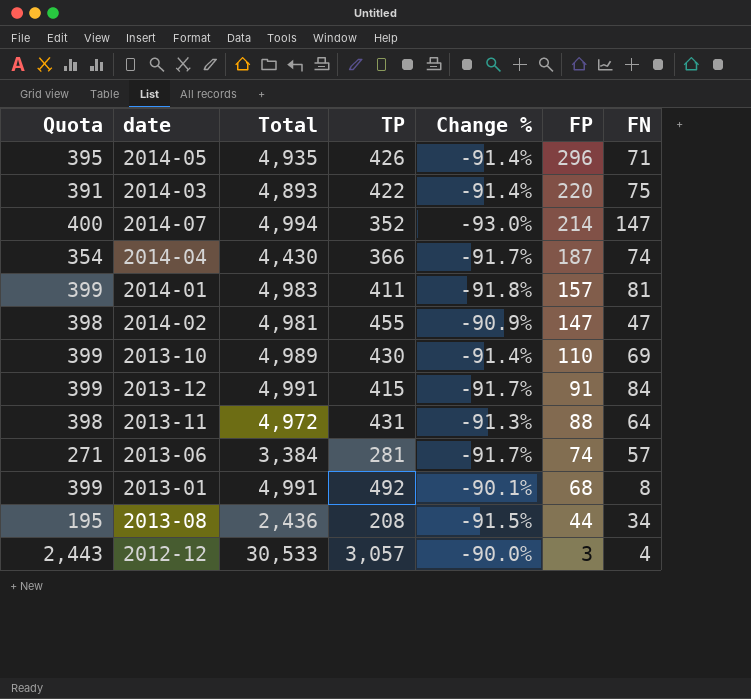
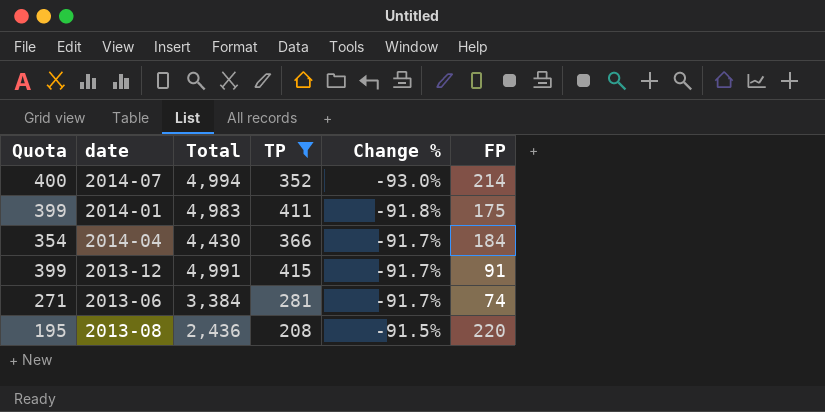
filter: none -> TP <= 415
row order: FP descending -> Change % ascending
column FN | position: 7 -> none
2014-01 | FP: 157 -> 175
2014-04 | FP: 187 -> 184
2013-08 | FP: 44 -> 220

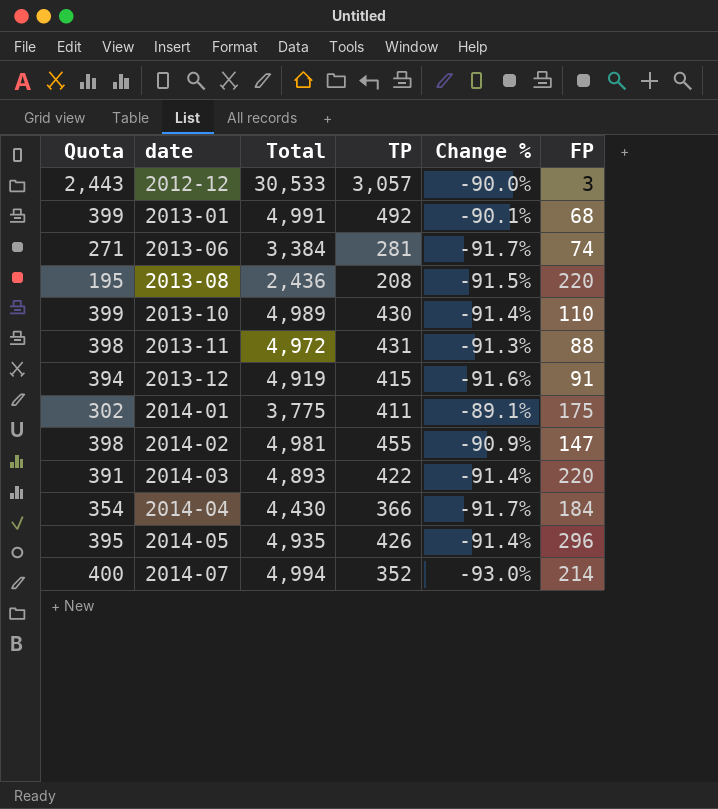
filter: TP <= 415 -> none
row order: Change % ascending -> date ascending
2013-12 | Quota: 399 -> 394
2013-12 | Total: 4,991 -> 4,919
2013-12 | Change %: -91.7% -> -91.6%
2014-01 | Quota: 399 -> 302
2014-01 | Total: 4,983 -> 3,775
2014-01 | Change %: -91.8% -> -89.1%

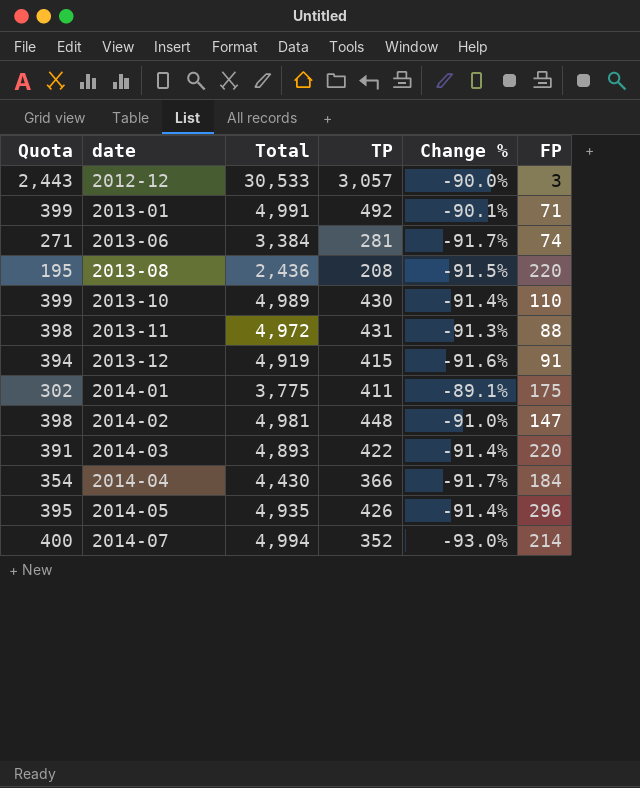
2013-01 | FP: 68 -> 71
2014-02 | TP: 455 -> 448
2014-02 | Change %: -90.9% -> -91.0%

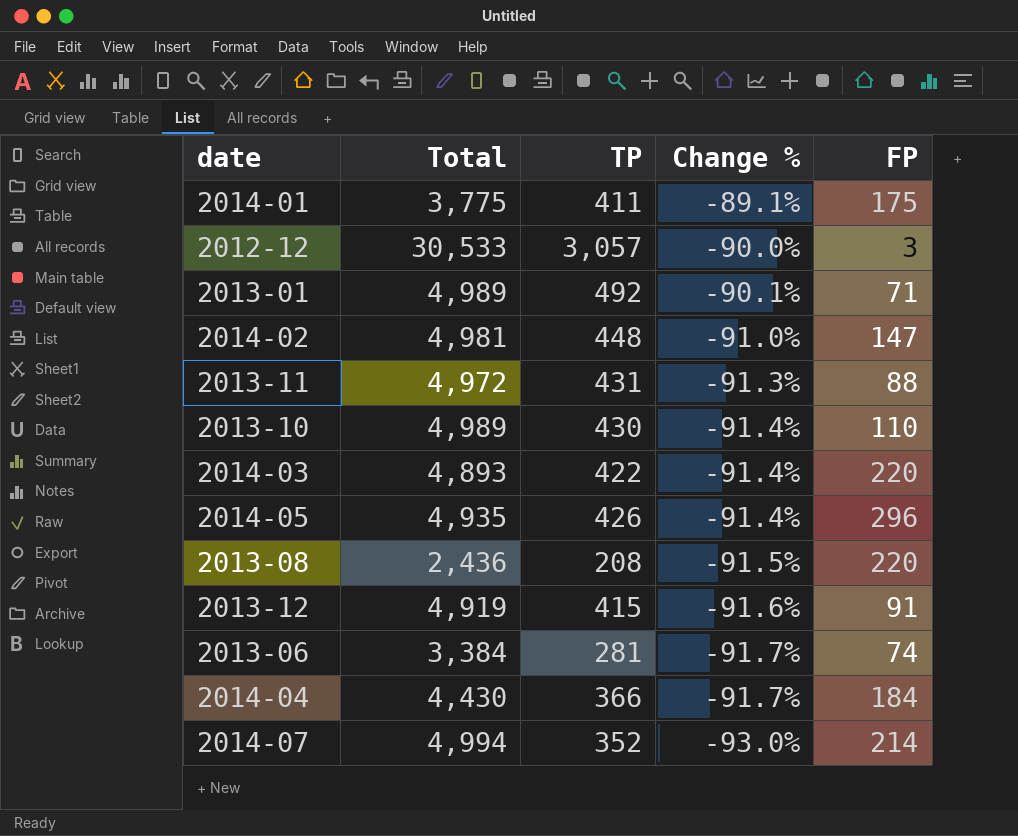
row order: date ascending -> Change % descending
column Quota | formula: [Total] * 0.08 -> none
2013-01 | Total: 4,991 -> 4,989

